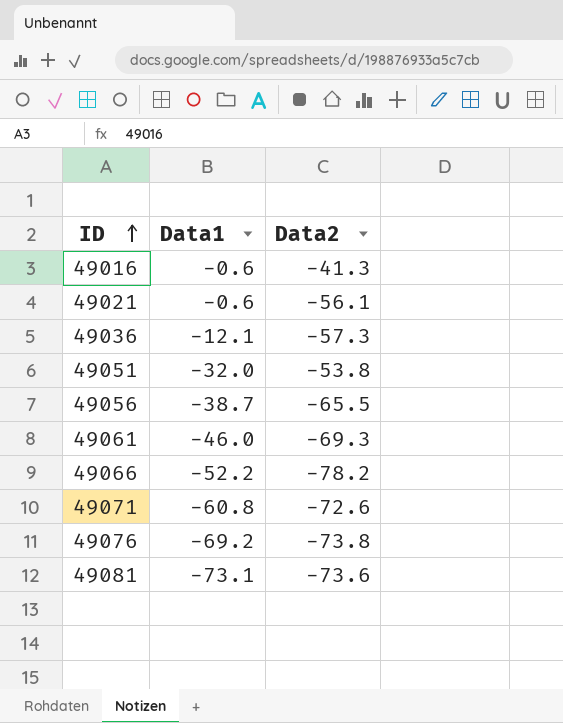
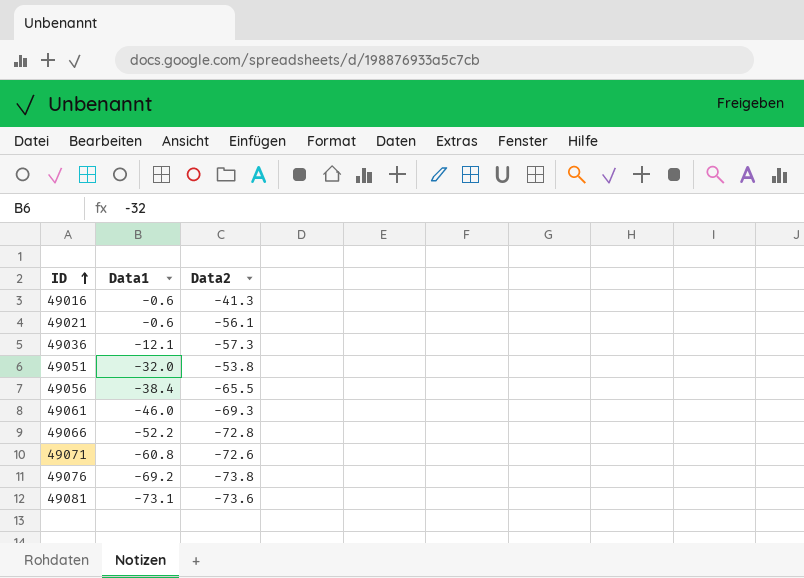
49056 | Data1: -38.7 -> -38.4
49066 | Data2: -78.2 -> -72.8

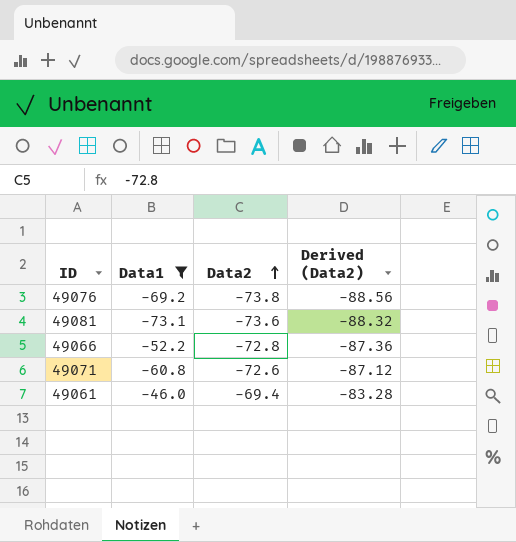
filter: none -> Data1 <= -46.0
row order: ID ascending -> Data2 ascending
column Derived (Data2) | formula: none -> [Data2] * 1.2
49061 | Data2: -69.3 -> -69.4

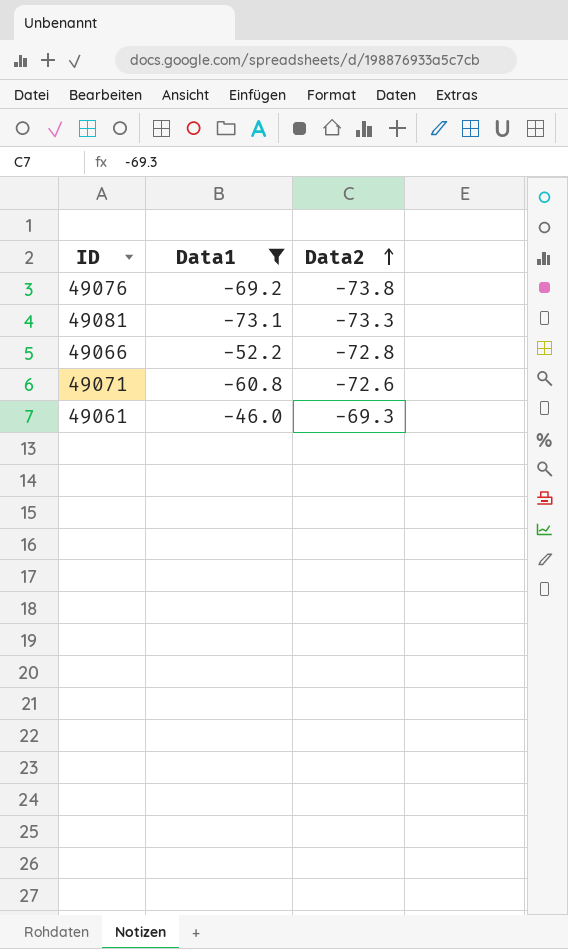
column Derived (Data2) | formula: [Data2] * 1.2 -> none
49081 | Data2: -73.6 -> -73.3
49061 | Data2: -69.4 -> -69.3

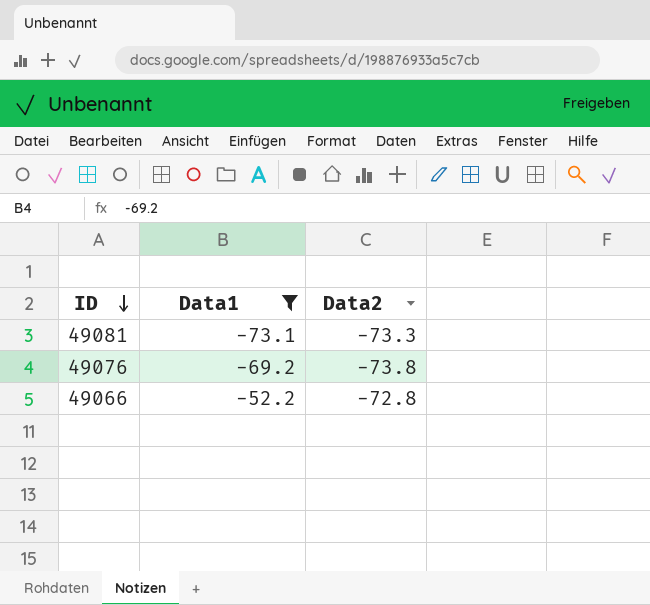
row order: Data2 ascending -> ID descending
row 49071: -60.8 | -72.6 -> none
row 49061: -46.0 | -69.3 -> none

